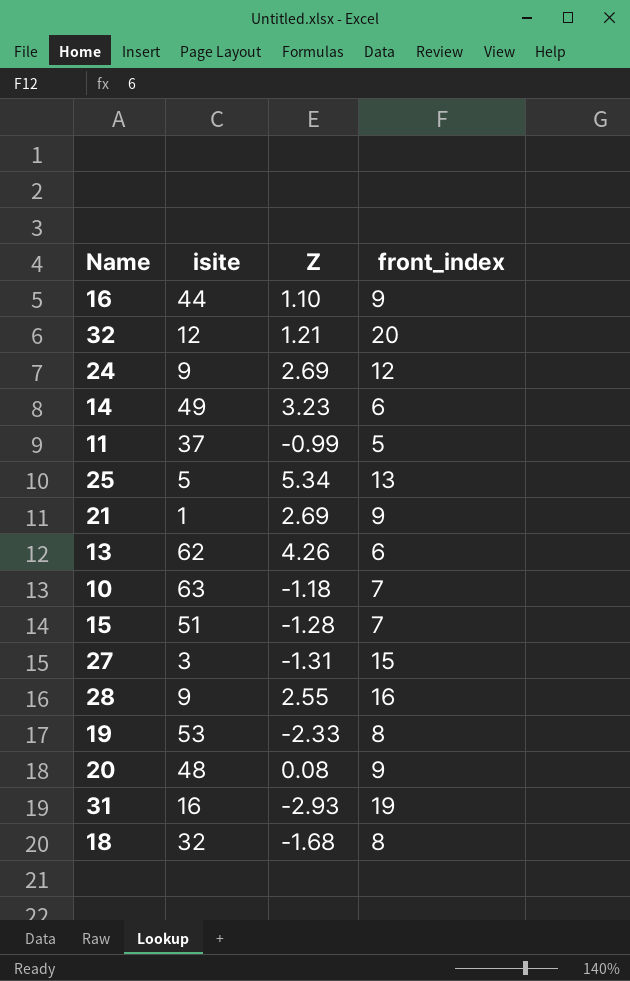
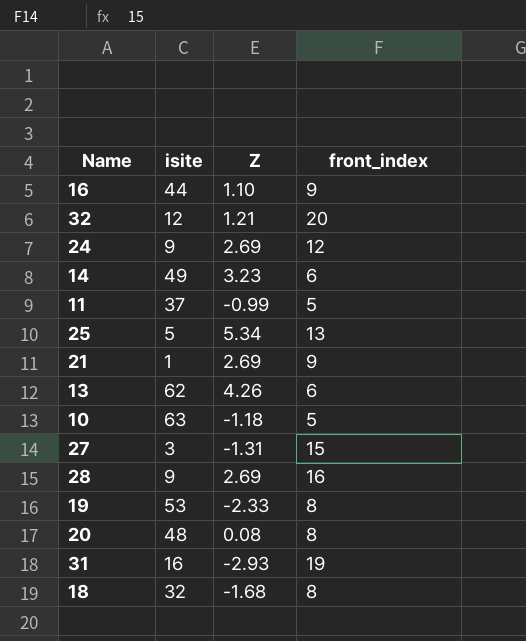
row 15: 51 | -1.28 | 7 -> none
10 | front_index: 7 -> 5
28 | Z: 2.55 -> 2.69
20 | front_index: 9 -> 8

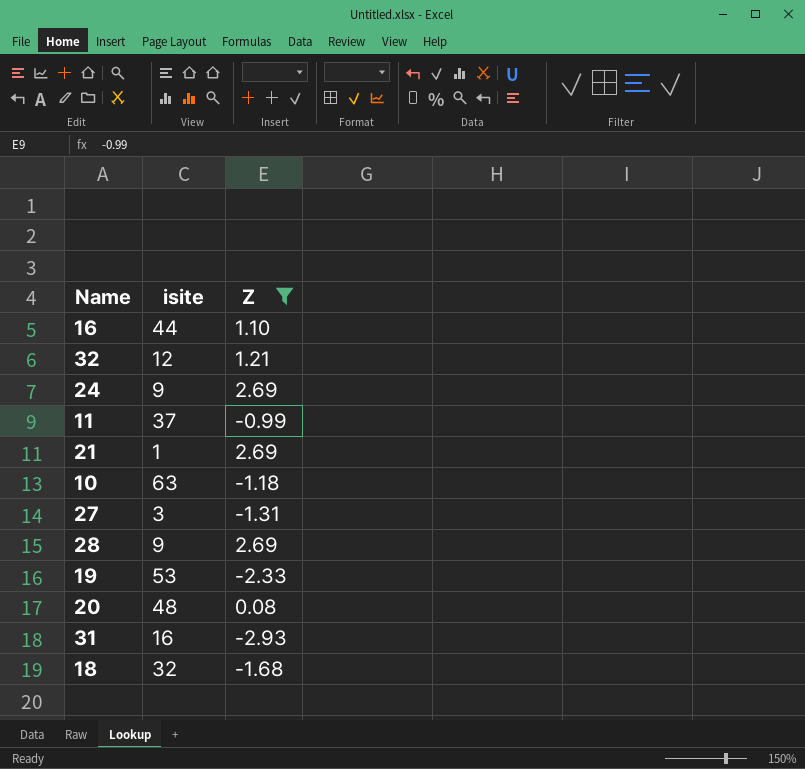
filter: none -> Z <= 2.69
column front_index | position: 4 -> none

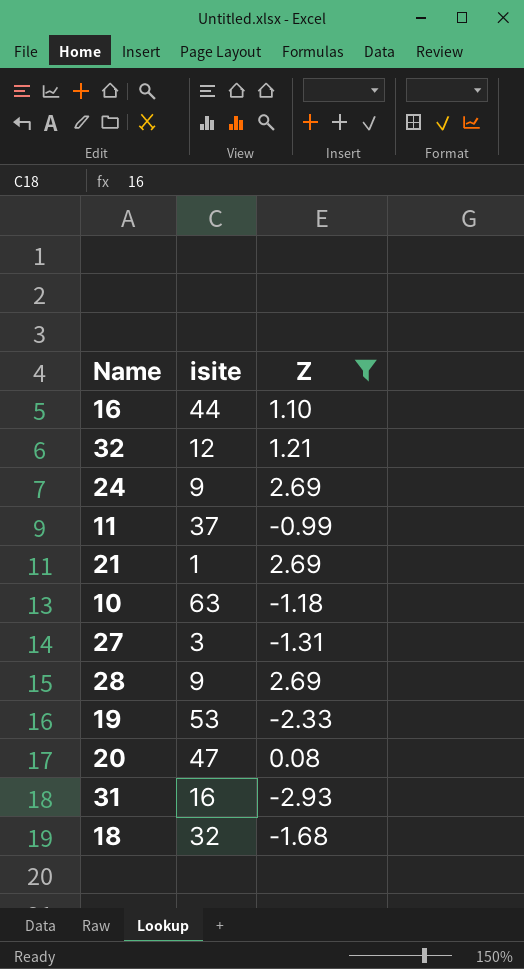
20 | isite: 48 -> 47

